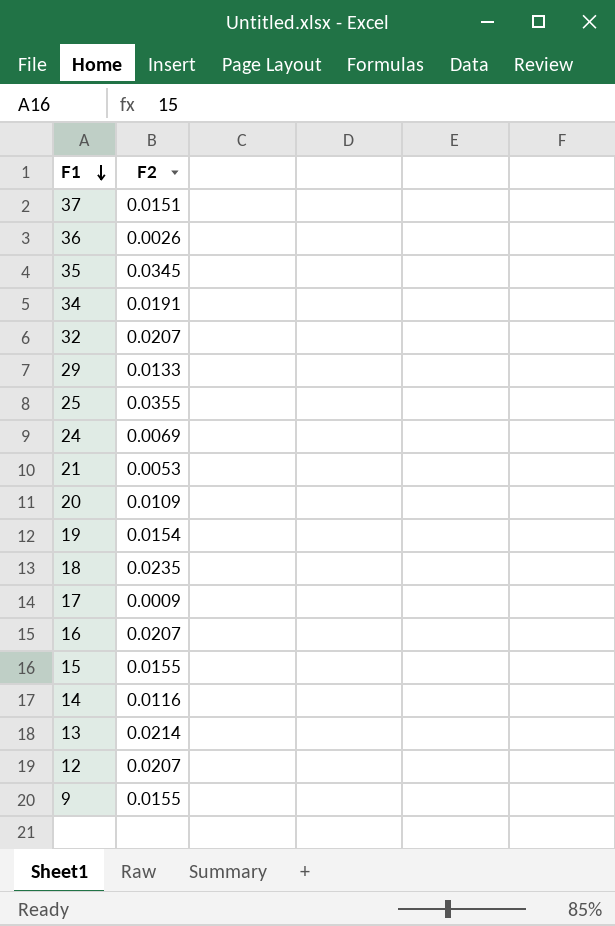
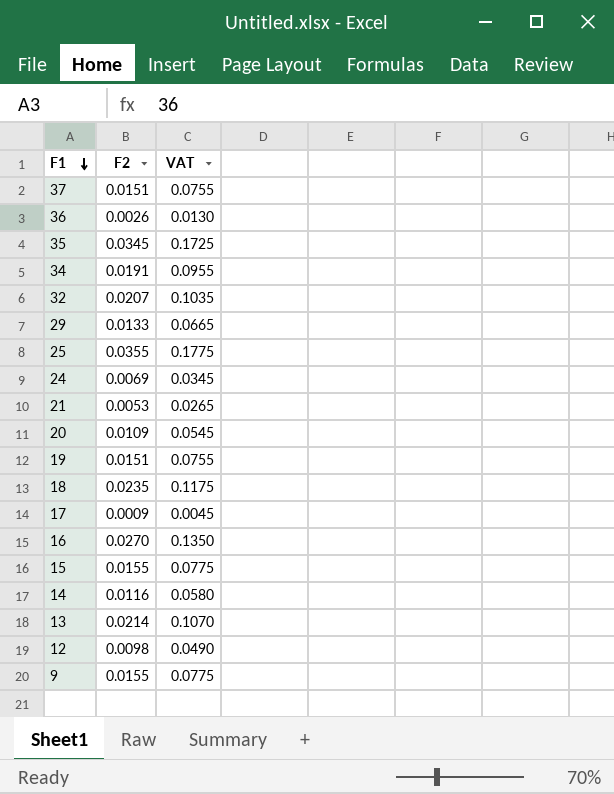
column VAT | formula: none -> [F2] * 5
19 | F2: 0.0154 -> 0.0151
16 | F2: 0.0207 -> 0.0270
12 | F2: 0.0207 -> 0.0098

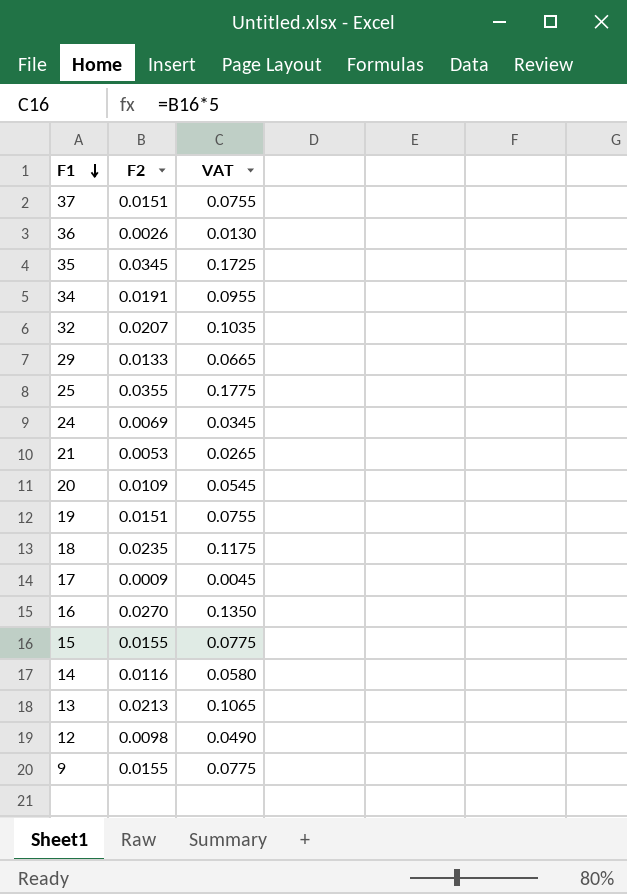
13 | F2: 0.0214 -> 0.0213
13 | VAT: 0.1070 -> 0.1065

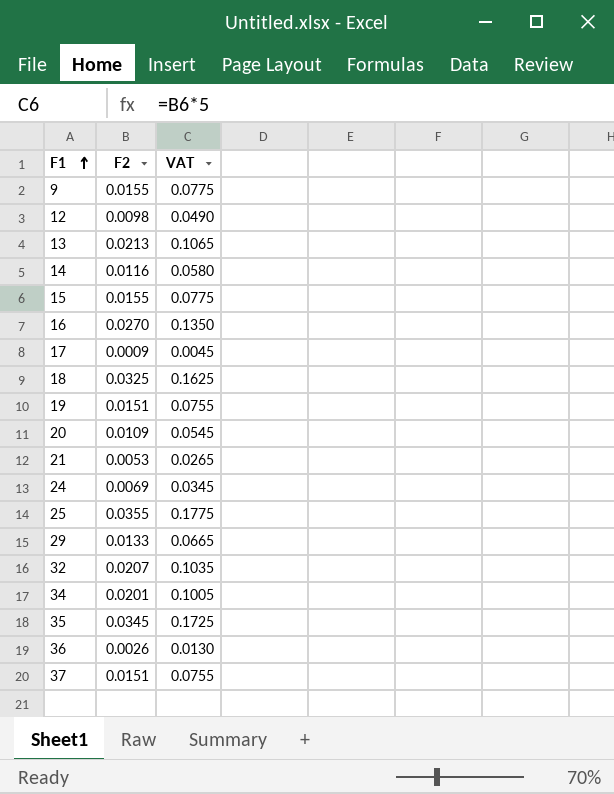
row order: F1 descending -> F1 ascending
18 | F2: 0.0235 -> 0.0325
18 | VAT: 0.1175 -> 0.1625
34 | F2: 0.0191 -> 0.0201
34 | VAT: 0.0955 -> 0.1005

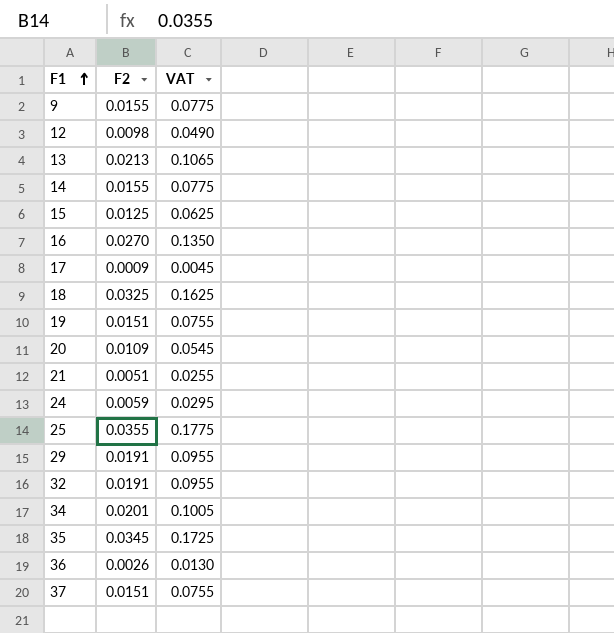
14 | F2: 0.0116 -> 0.0155
14 | VAT: 0.0580 -> 0.0775
15 | F2: 0.0155 -> 0.0125
15 | VAT: 0.0775 -> 0.0625
21 | F2: 0.0053 -> 0.0051
21 | VAT: 0.0265 -> 0.0255
24 | F2: 0.0069 -> 0.0059
24 | VAT: 0.0345 -> 0.0295
29 | F2: 0.0133 -> 0.0191
29 | VAT: 0.0665 -> 0.0955
32 | F2: 0.0207 -> 0.0191
32 | VAT: 0.1035 -> 0.0955

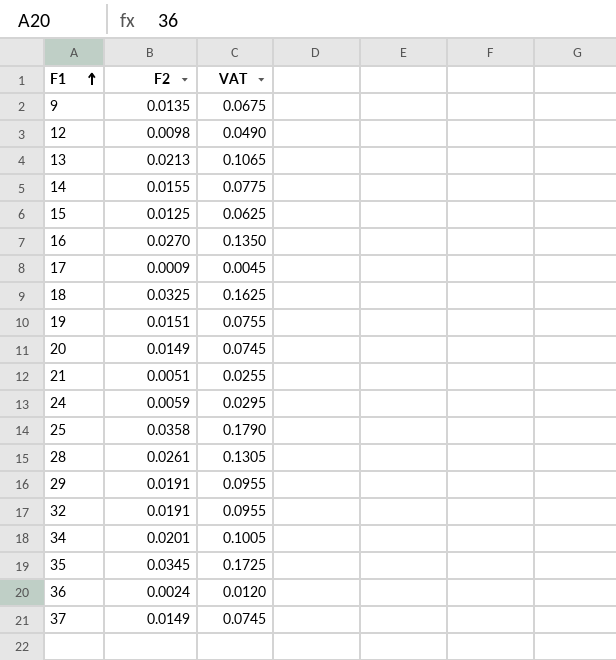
9 | F2: 0.0155 -> 0.0135
9 | VAT: 0.0775 -> 0.0675
20 | F2: 0.0109 -> 0.0149
20 | VAT: 0.0545 -> 0.0745
25 | F2: 0.0355 -> 0.0358
25 | VAT: 0.1775 -> 0.1790
row 28: none -> 0.0261 | 0.1305
36 | F2: 0.0026 -> 0.0024
36 | VAT: 0.0130 -> 0.0120
37 | F2: 0.0151 -> 0.0149
37 | VAT: 0.0755 -> 0.0745

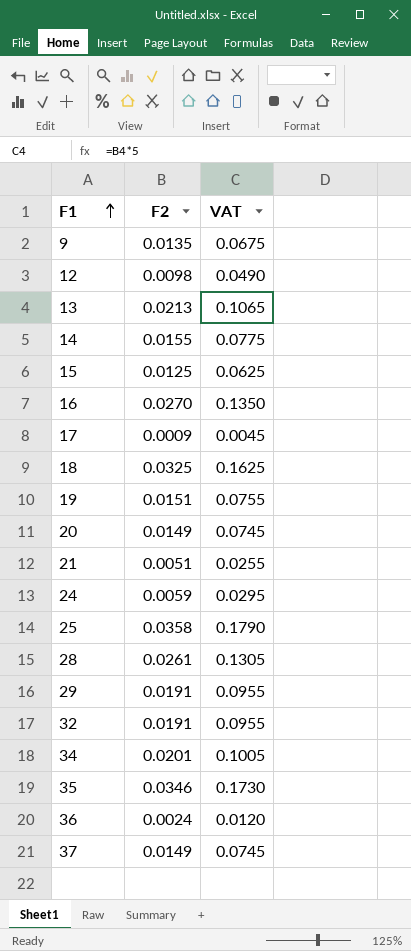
35 | F2: 0.0345 -> 0.0346
35 | VAT: 0.1725 -> 0.1730

